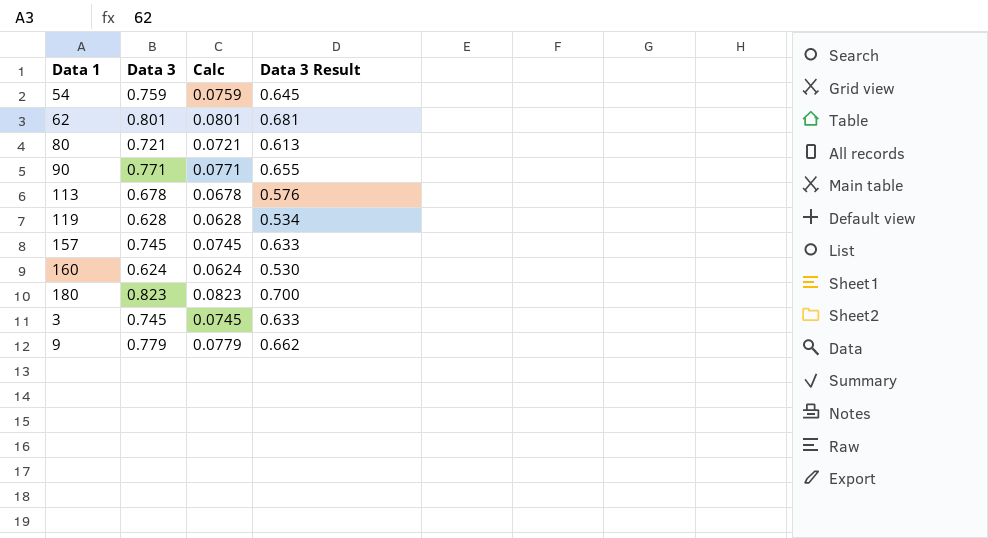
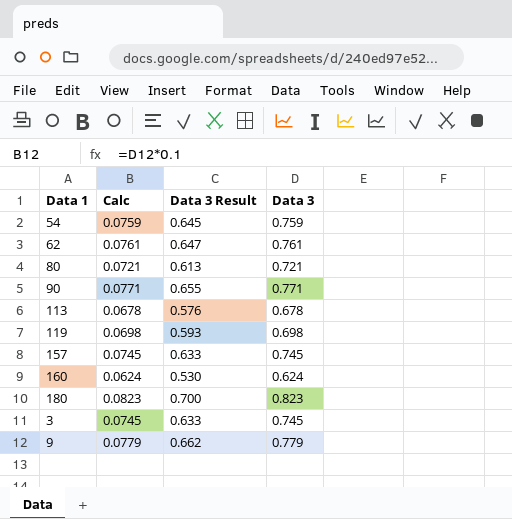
column Data 3 | position: 2 -> 4
62 | Calc: 0.0801 -> 0.0761
62 | Data 3 Result: 0.681 -> 0.647
62 | Data 3: 0.801 -> 0.761
119 | Calc: 0.0628 -> 0.0698
119 | Data 3 Result: 0.534 -> 0.593
119 | Data 3: 0.628 -> 0.698

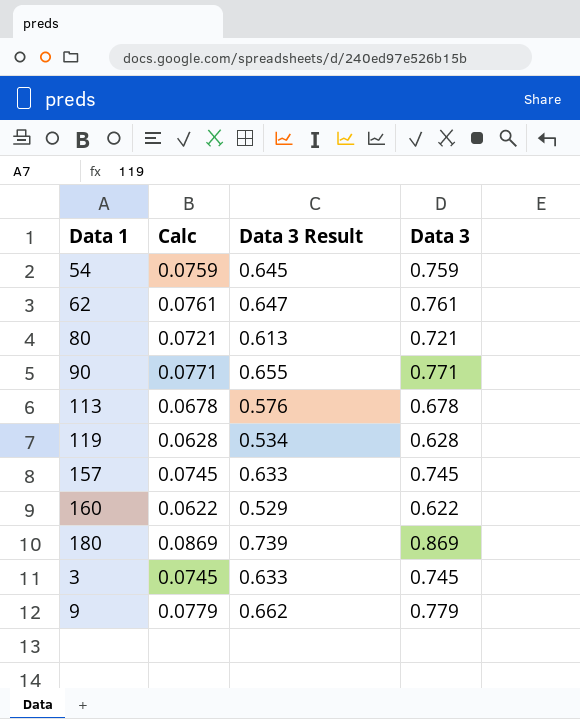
119 | Calc: 0.0698 -> 0.0628
119 | Data 3 Result: 0.593 -> 0.534
119 | Data 3: 0.698 -> 0.628
160 | Calc: 0.0624 -> 0.0622
160 | Data 3 Result: 0.530 -> 0.529
160 | Data 3: 0.624 -> 0.622
180 | Calc: 0.0823 -> 0.0869
180 | Data 3 Result: 0.700 -> 0.739
180 | Data 3: 0.823 -> 0.869

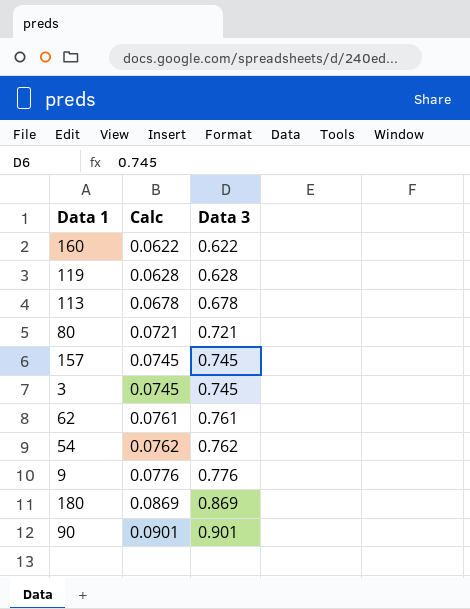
row order: none -> Calc ascending
column Data 3 Result | formula: [Data 3] * 0.85 -> none
54 | Calc: 0.0759 -> 0.0762
54 | Data 3: 0.759 -> 0.762
9 | Calc: 0.0779 -> 0.0776
9 | Data 3: 0.779 -> 0.776
90 | Calc: 0.0771 -> 0.0901
90 | Data 3: 0.771 -> 0.901

